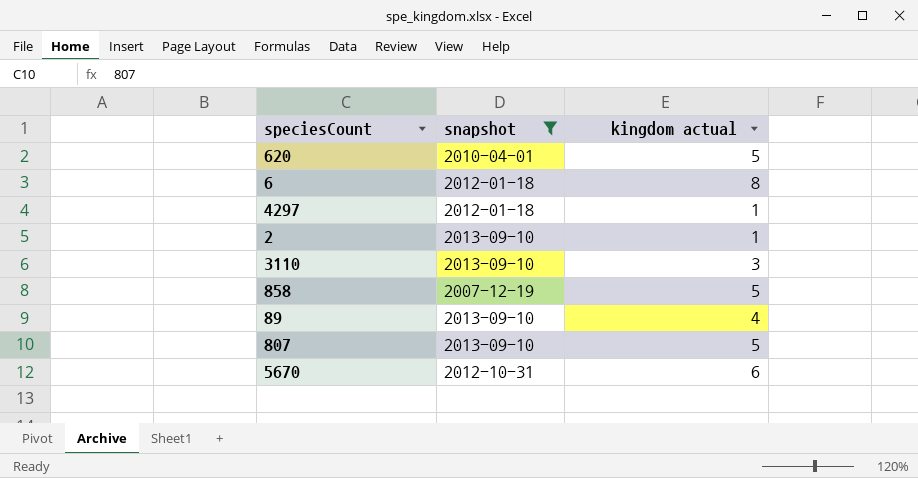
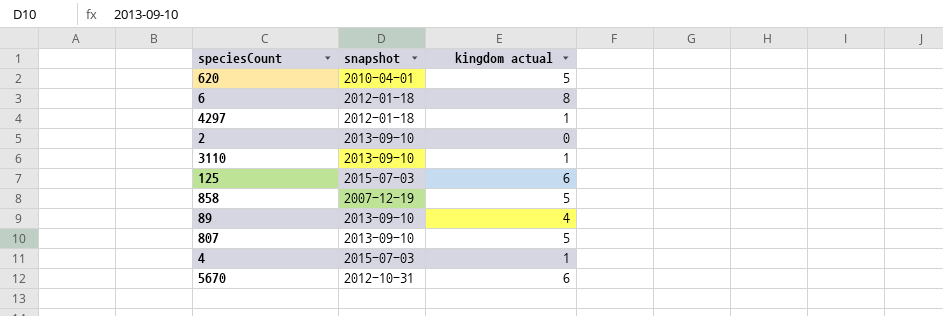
filter: snapshot != 2015-07-03 -> none
2 | kingdom actual: 1 -> 0
3110 | kingdom actual: 3 -> 1

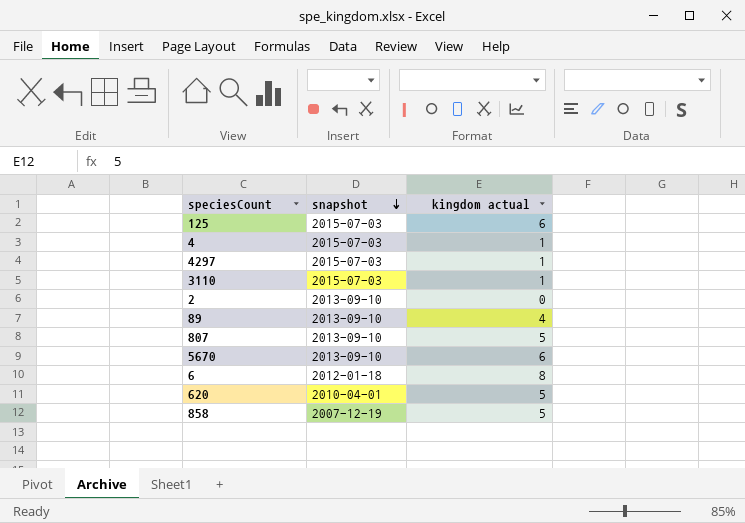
row order: none -> snapshot descending
4297 | snapshot: 2012-01-18 -> 2015-07-03
3110 | snapshot: 2013-09-10 -> 2015-07-03
5670 | snapshot: 2012-10-31 -> 2013-09-10

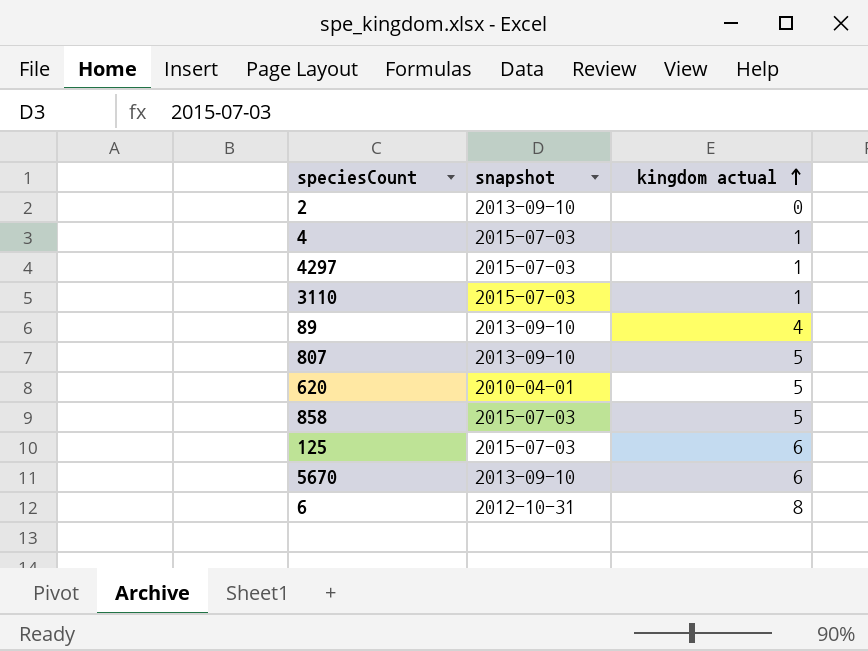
row order: snapshot descending -> kingdom actual ascending
858 | snapshot: 2007-12-19 -> 2015-07-03
6 | snapshot: 2012-01-18 -> 2012-10-31

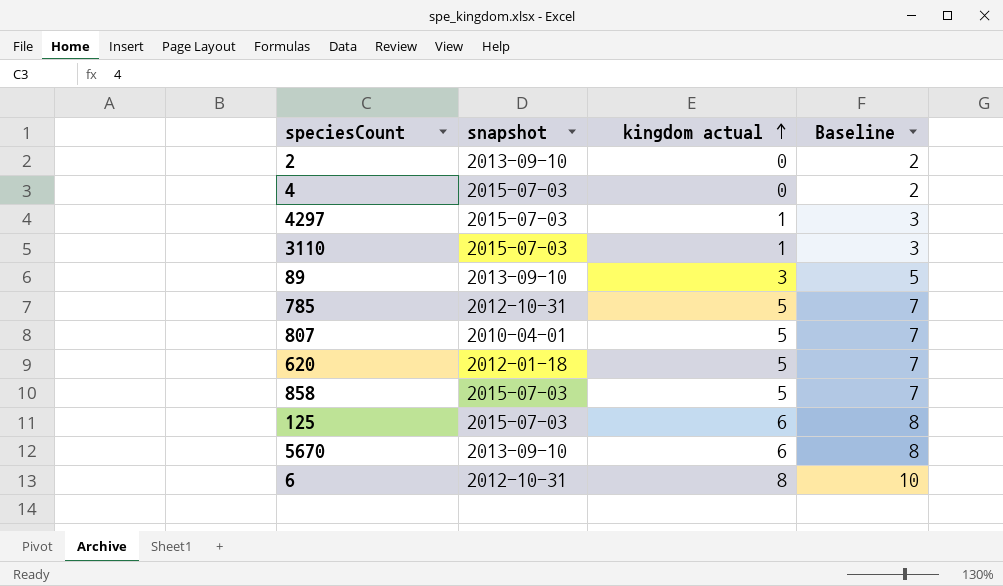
column Baseline | formula: none -> [kingdom actual] + 2
4 | kingdom actual: 1 -> 0
89 | kingdom actual: 4 -> 3
row 785: none -> 2012-10-31 | 5 | 7
807 | snapshot: 2013-09-10 -> 2010-04-01
620 | snapshot: 2010-04-01 -> 2012-01-18

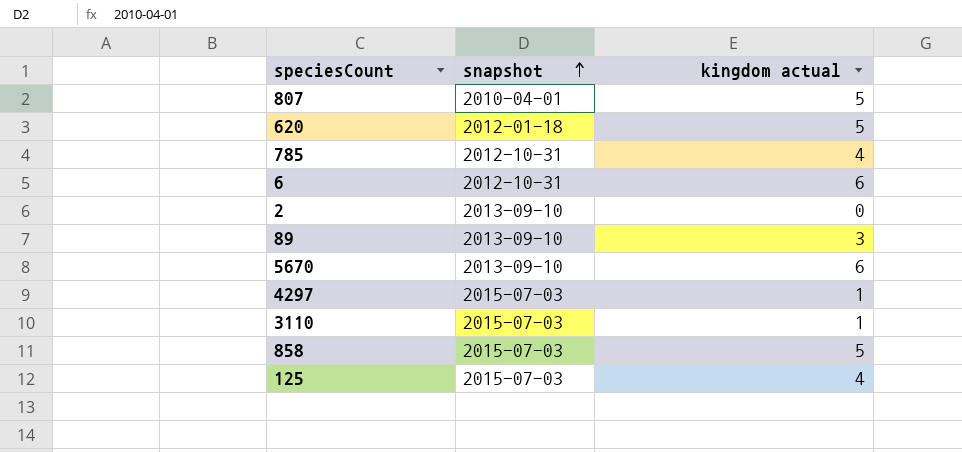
row order: kingdom actual ascending -> snapshot ascending
column Baseline | formula: [kingdom actual] + 2 -> none
row 4: 2015-07-03 | 0 | 2 -> none
785 | kingdom actual: 5 -> 4
6 | kingdom actual: 8 -> 6
125 | kingdom actual: 6 -> 4

